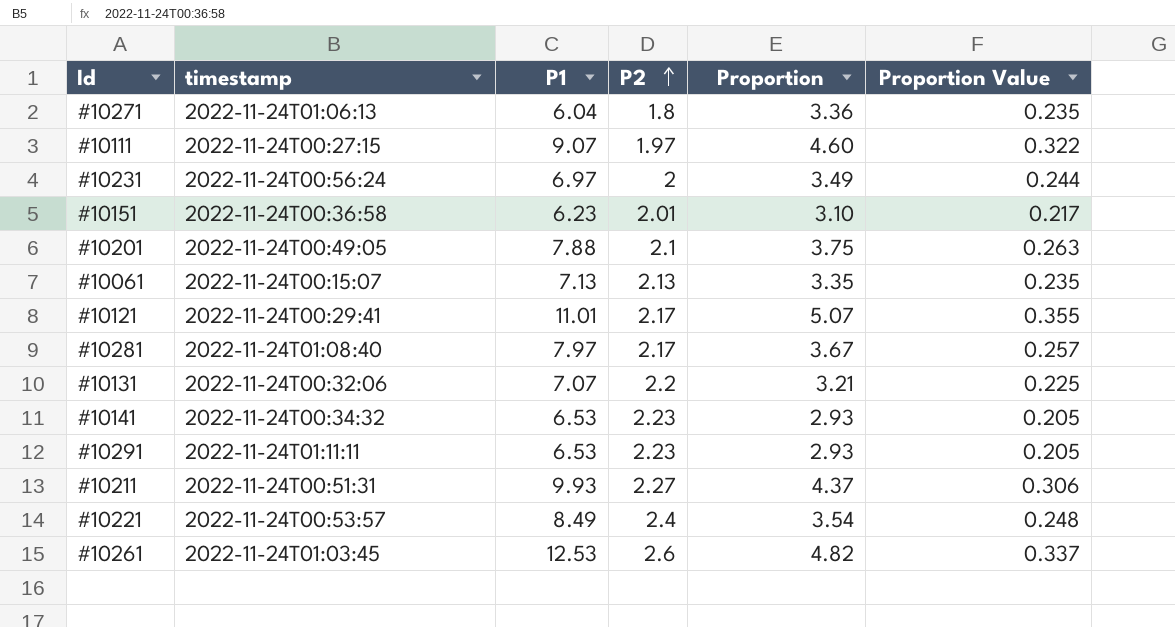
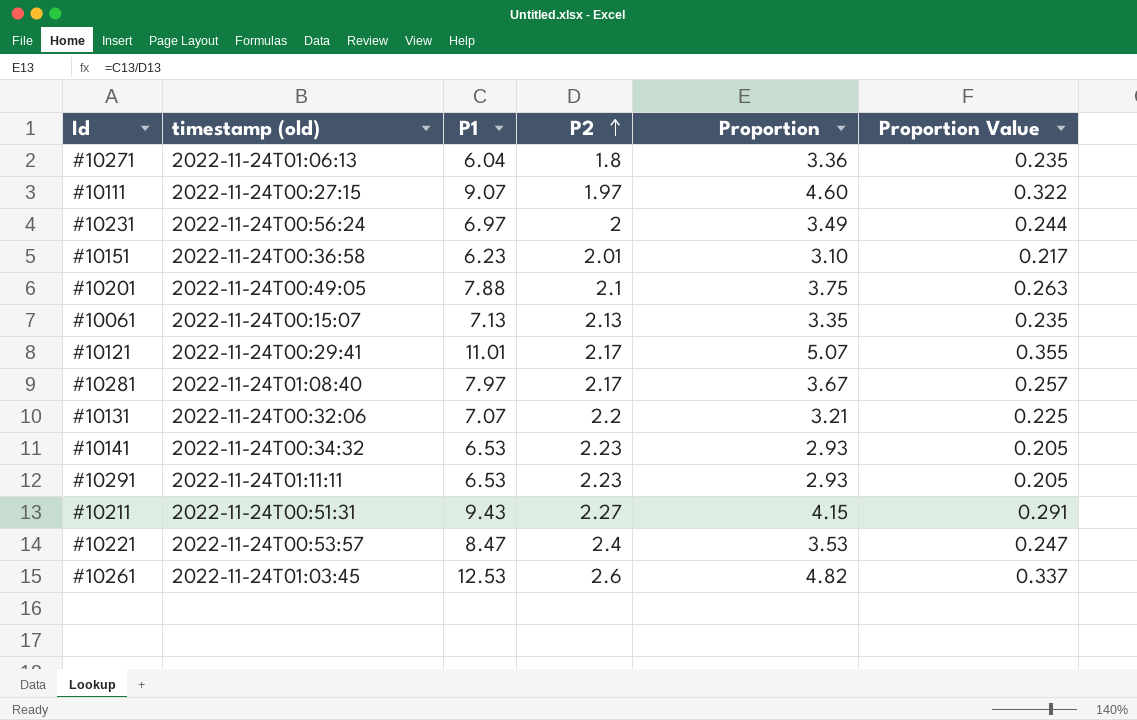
column name: timestamp -> timestamp (old)
#10211 | P1: 9.93 -> 9.43
#10211 | Proportion: 4.37 -> 4.15
#10211 | Proportion Value: 0.306 -> 0.291
#10221 | P1: 8.49 -> 8.47
#10221 | Proportion: 3.54 -> 3.53
#10221 | Proportion Value: 0.248 -> 0.247

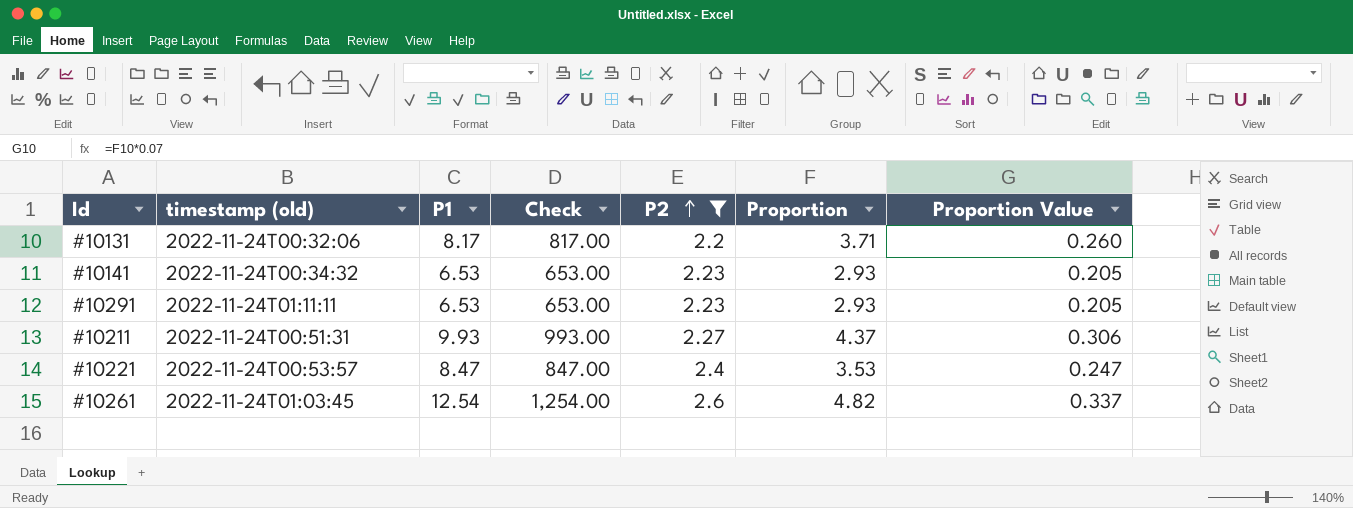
filter: none -> P2 >= 2.2
column Check | formula: none -> [P1] * 100
#10131 | P1: 7.07 -> 8.17
#10131 | Proportion: 3.21 -> 3.71
#10131 | Proportion Value: 0.225 -> 0.260
#10211 | P1: 9.43 -> 9.93
#10211 | Proportion: 4.15 -> 4.37
#10211 | Proportion Value: 0.291 -> 0.306
#10261 | P1: 12.53 -> 12.54

